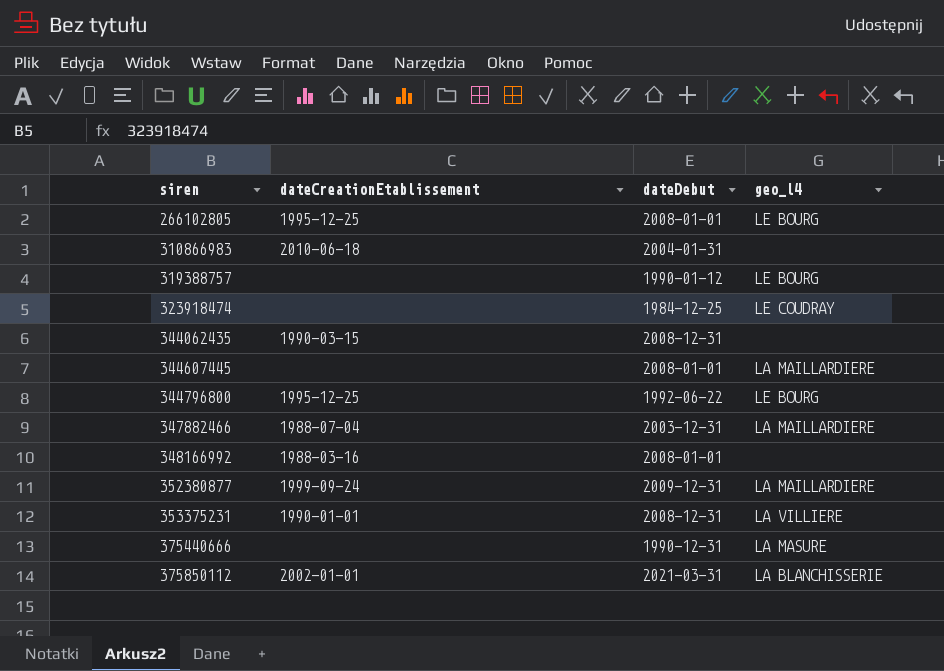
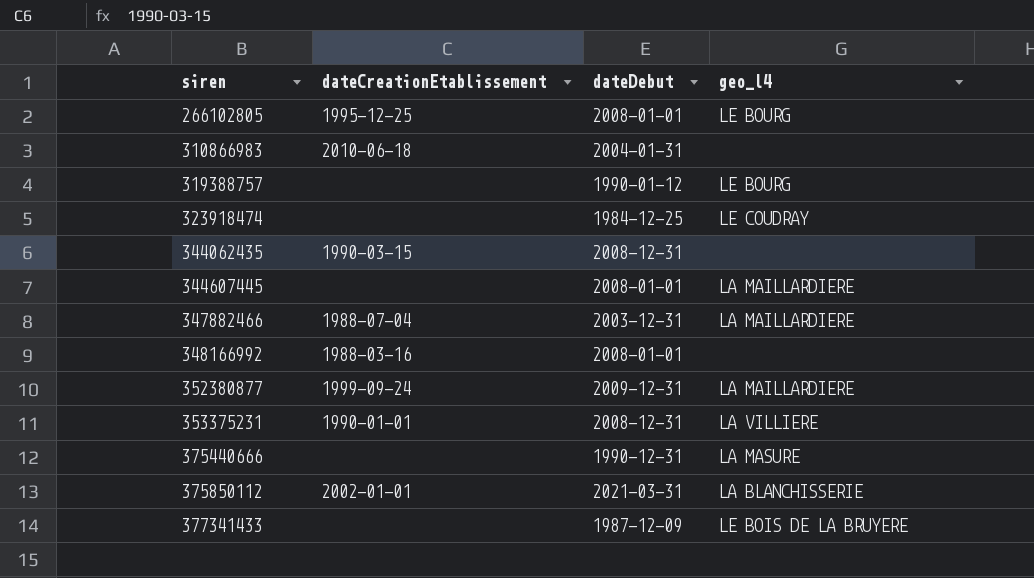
row 344796800: 1995-12-25 | 1992-06-22 | LE BOURG -> none
row 377341433: none -> none | 1987-12-09 | LE BOIS DE LA BRUYERE

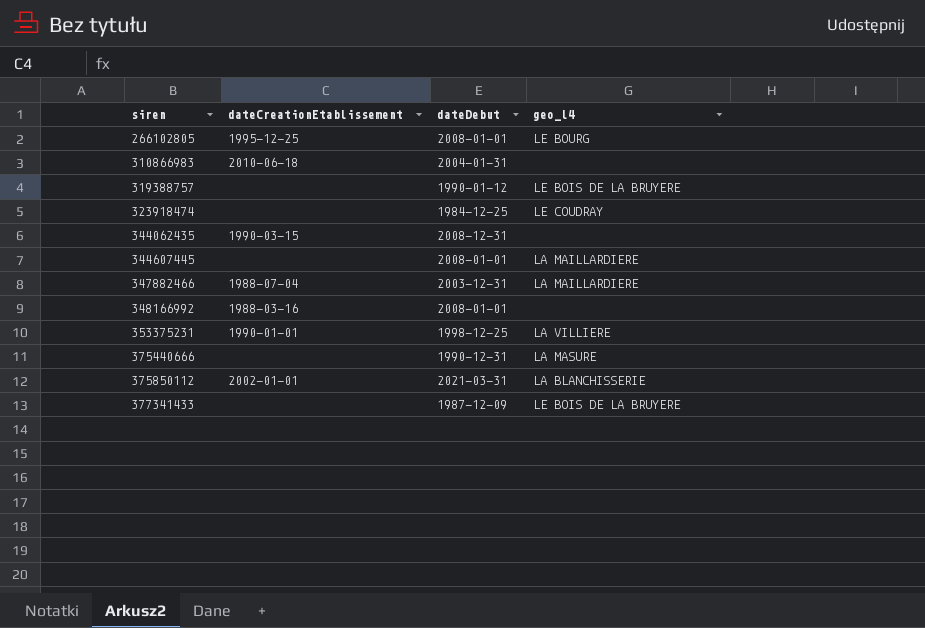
row 352380877: 1999-09-24 | 2009-12-31 | LA MAILLARDIERE -> none
319388757 | geo_l4: LE BOURG -> LE BOIS DE LA BRUYERE
353375231 | dateDebut: 2008-12-31 -> 1998-12-25

